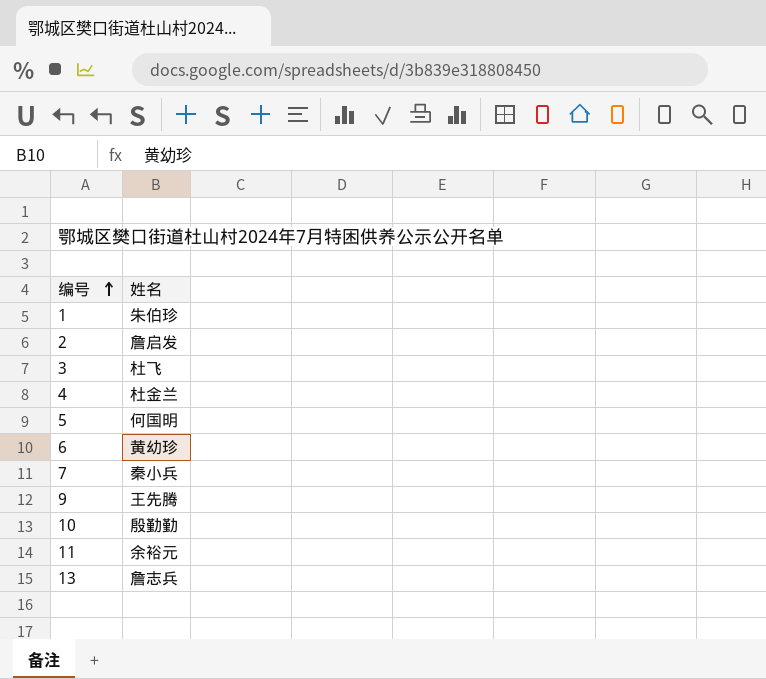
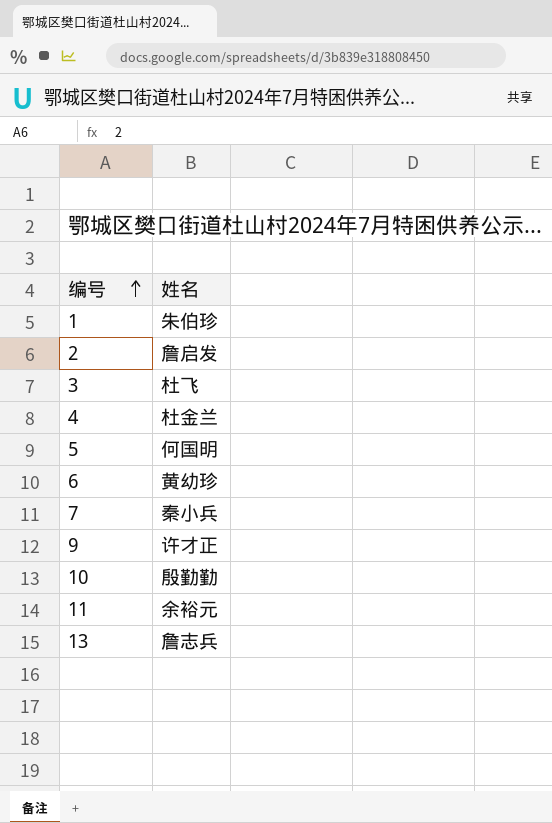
9 | 姓名: 王先腾 -> 许才正

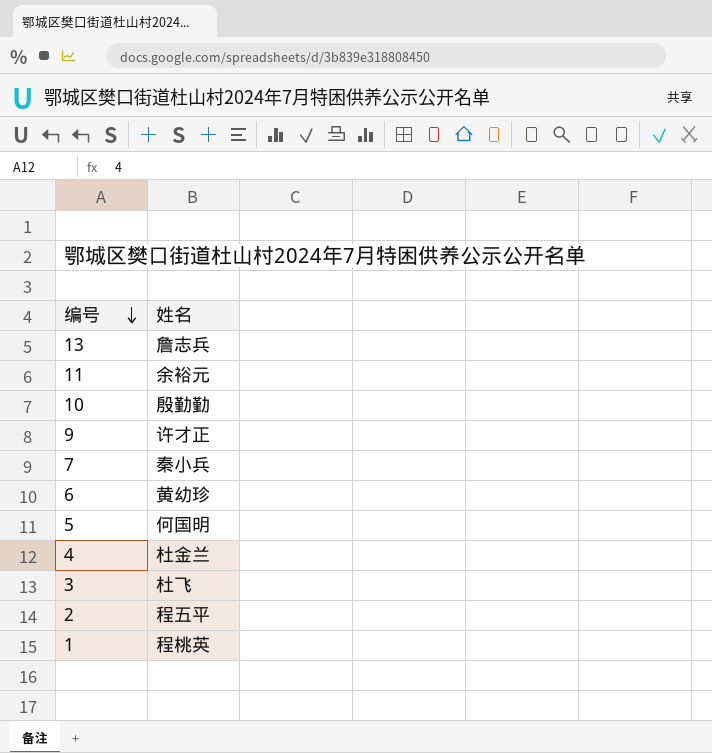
row order: 编号 ascending -> 编号 descending
2 | 姓名: 詹启发 -> 程五平
1 | 姓名: 朱伯珍 -> 程桃英

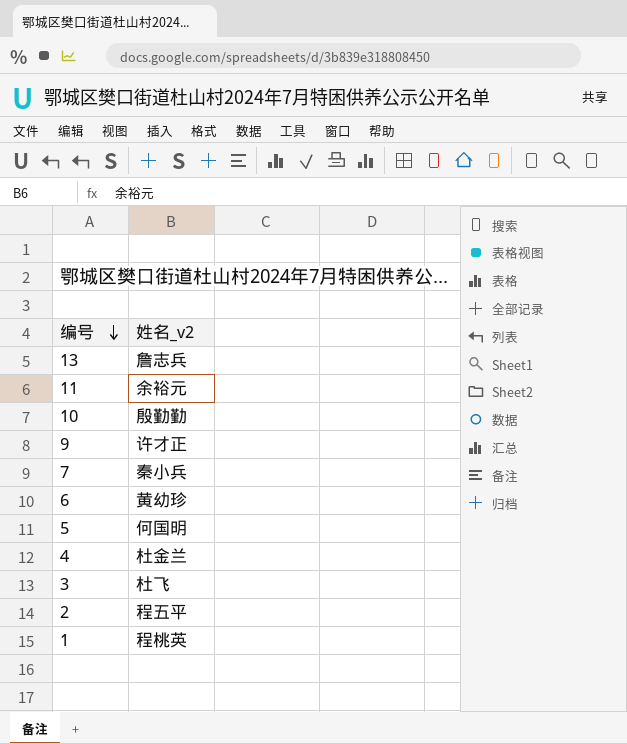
column name: 姓名 -> 姓名_v2

